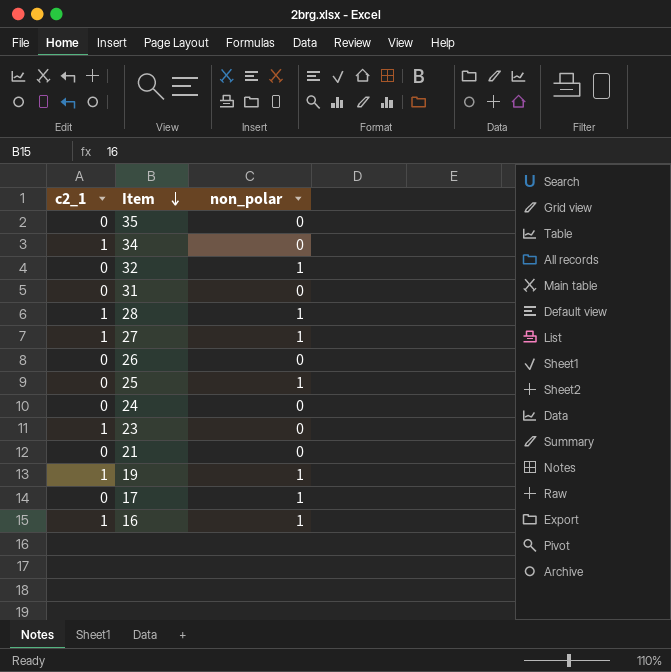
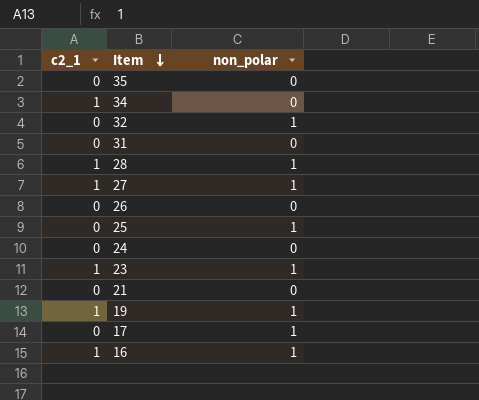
23 | non_polar: 0 -> 1

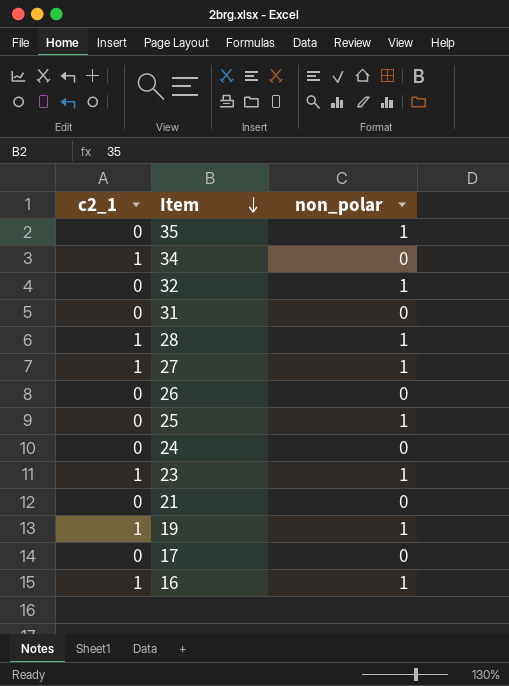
35 | non_polar: 0 -> 1
17 | non_polar: 1 -> 0

